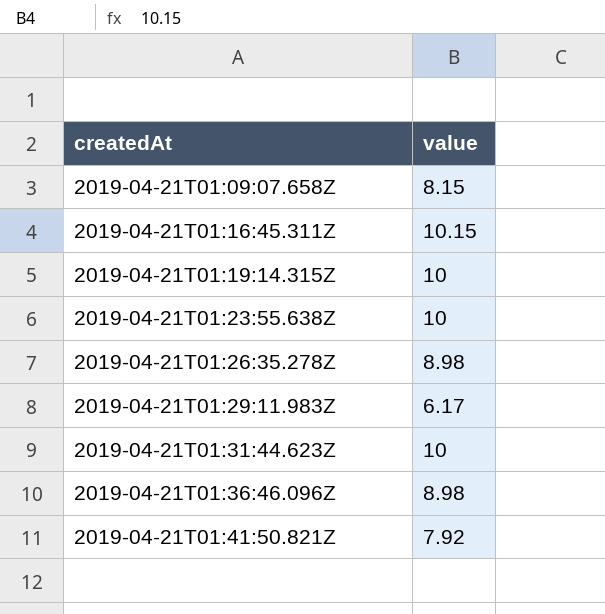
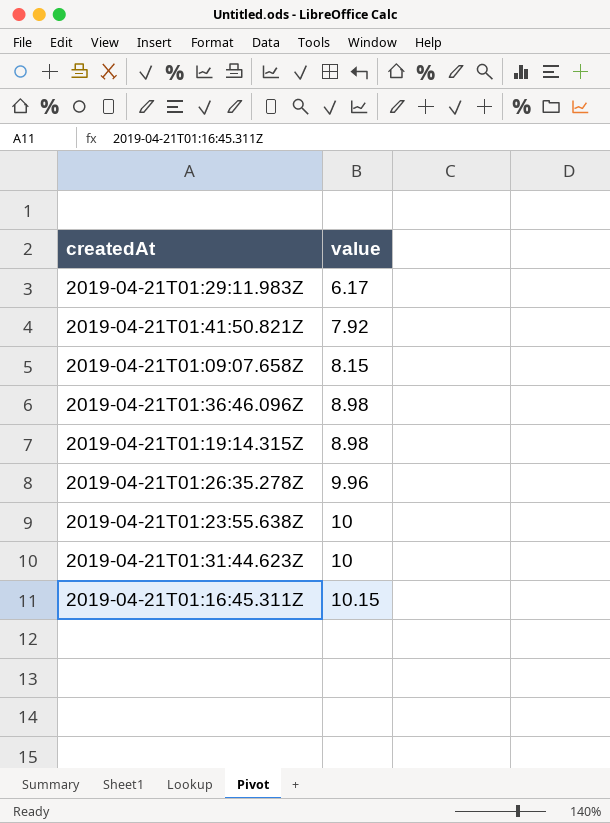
row order: createdAt ascending -> value ascending
2019-04-21T01:19:14.315Z | value: 10 -> 8.98
2019-04-21T01:26:35.278Z | value: 8.98 -> 9.96

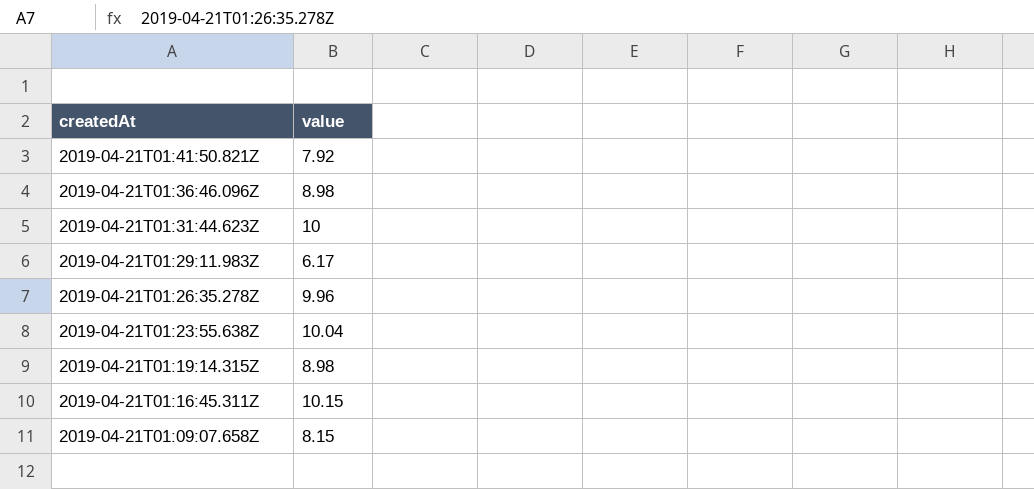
row order: value ascending -> createdAt descending
2019-04-21T01:23:55.638Z | value: 10 -> 10.04

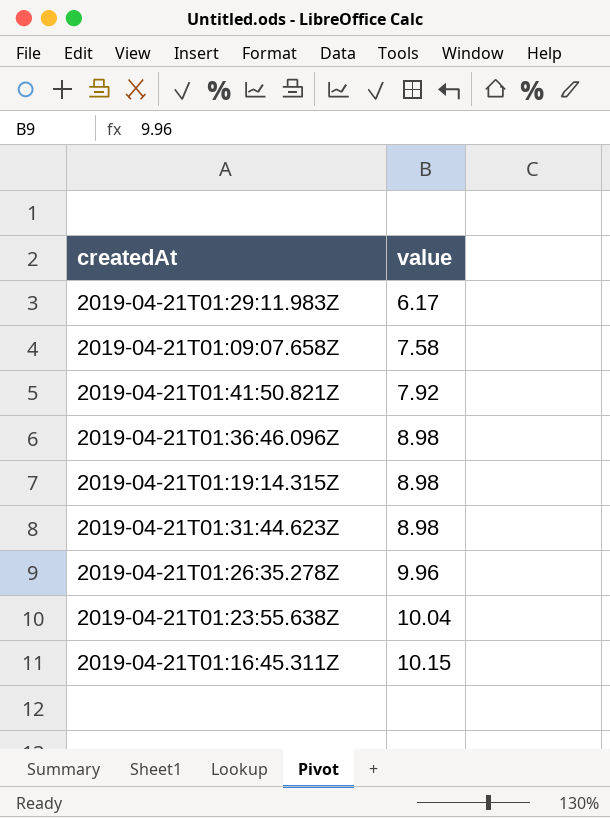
row order: createdAt descending -> value ascending
2019-04-21T01:09:07.658Z | value: 8.15 -> 7.58
2019-04-21T01:31:44.623Z | value: 10 -> 8.98

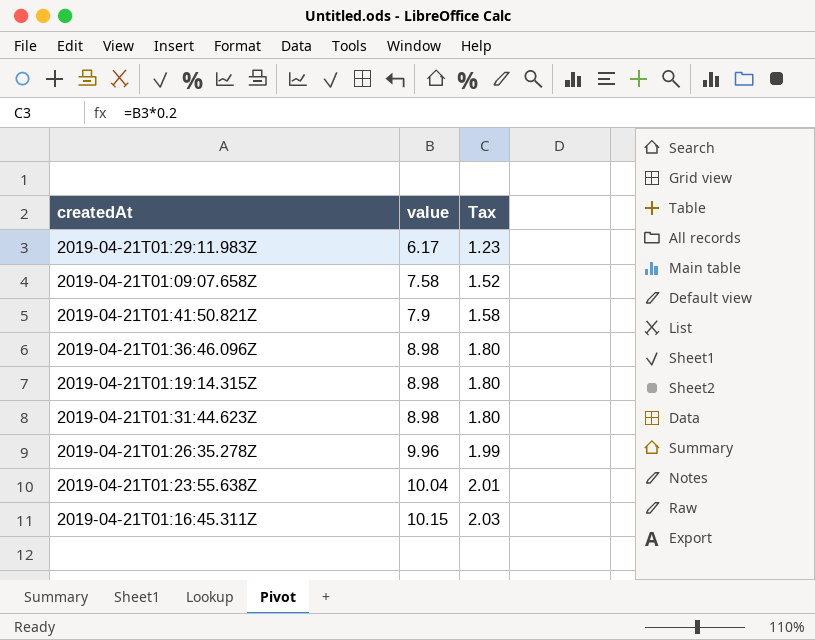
column Tax | formula: none -> [value] * 0.2
2019-04-21T01:41:50.821Z | value: 7.92 -> 7.9

